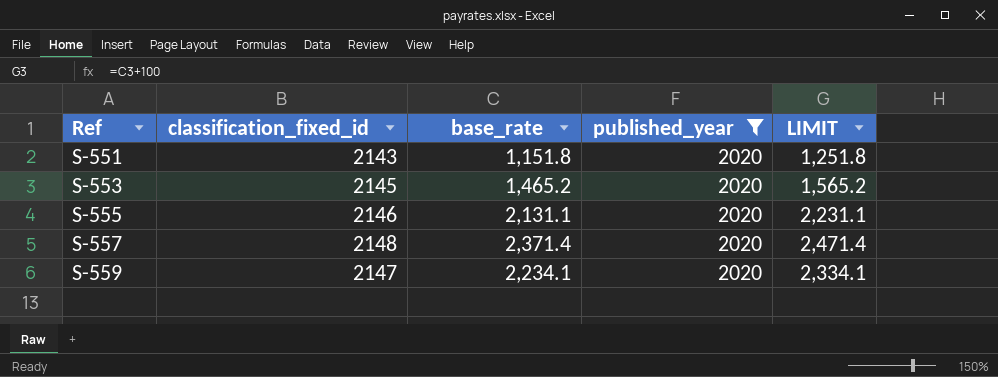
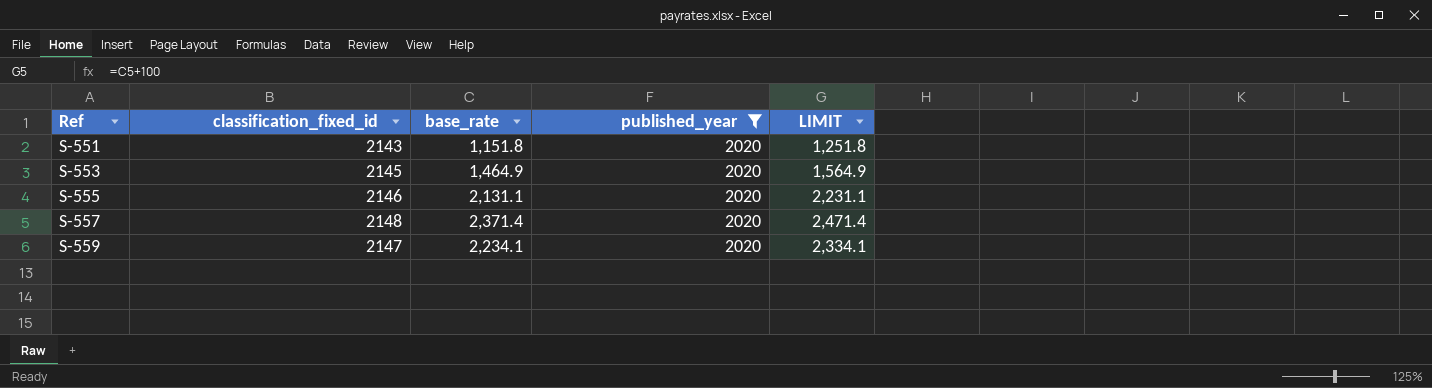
S-553 | base_rate: 1,465.2 -> 1,464.9
S-553 | LIMIT: 1,565.2 -> 1,564.9

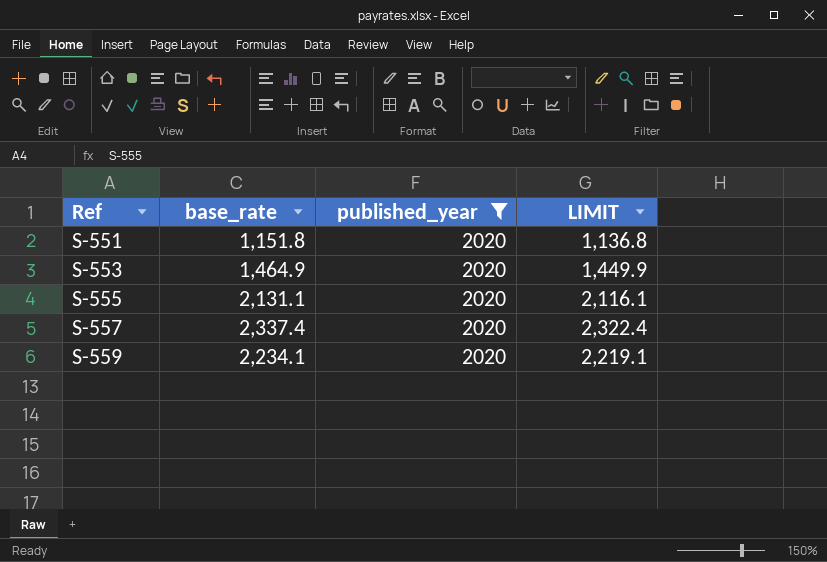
column classification_fixed_id | position: 2 -> none
column LIMIT | formula: [base_rate] + 100 -> [base_rate] - 15
S-557 | base_rate: 2,371.4 -> 2,337.4

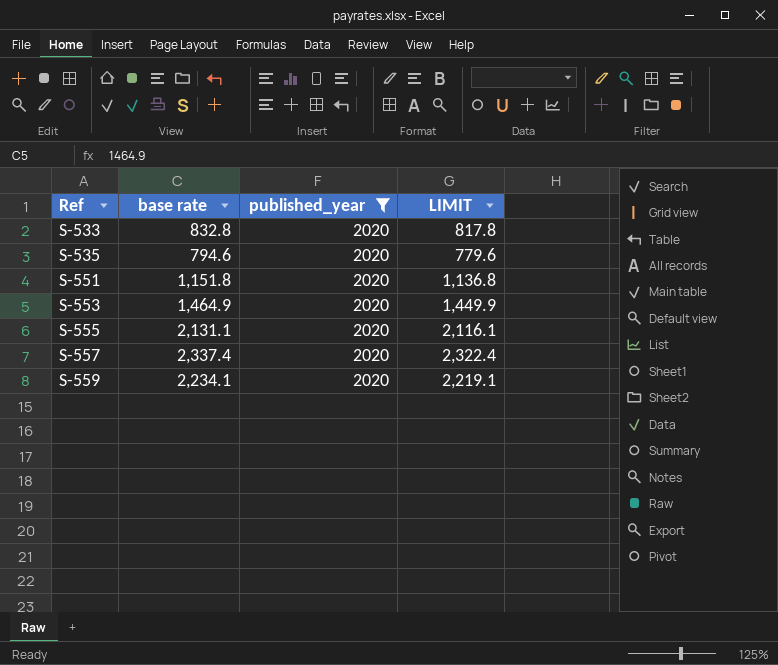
column name: base_rate -> base rate
row S-533: none -> 832.8 | 2020 | 817.8
row S-535: none -> 794.6 | 2020 | 779.6

